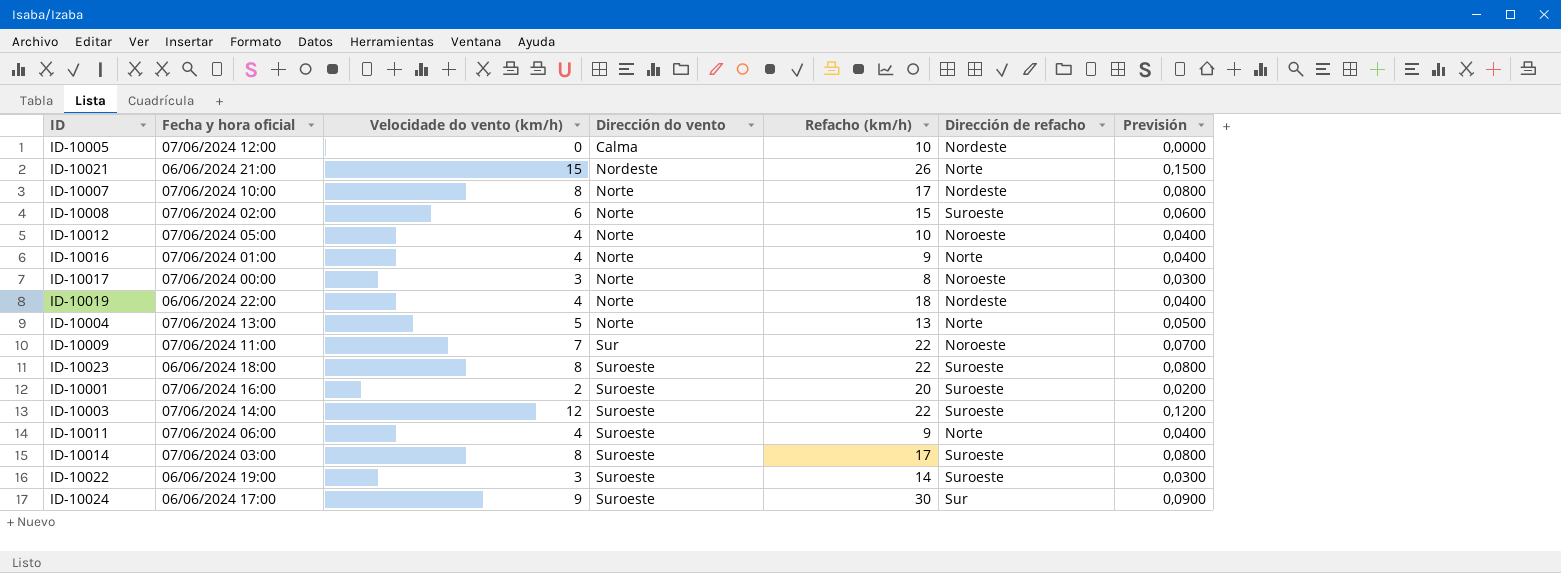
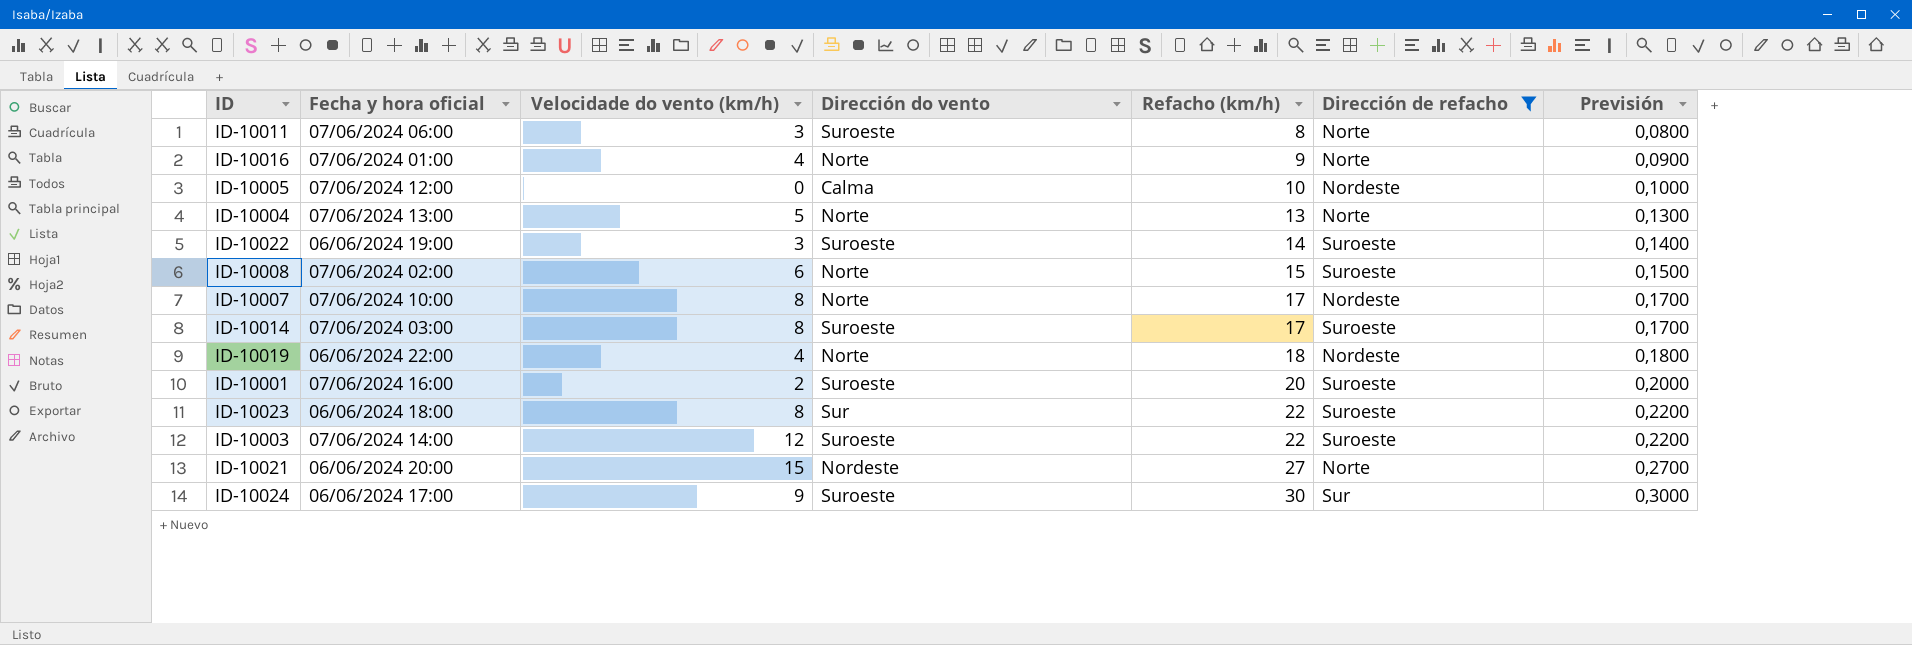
filter: none -> Dirección de refacho != Noroeste
row order: Dirección do vento ascending -> Refacho (km/h) ascending
column Previsión | formula: [Velocidade do vento (km/h)] * 0,01 -> [Refacho (km/h)] * 0,01
ID-10011 | Velocidade do vento (km/h): 4 -> 3
ID-10011 | Refacho (km/h): 9 -> 8
ID-10023 | Dirección do vento: Suroeste -> Sur
ID-10021 | Fecha y hora oficial: 06/06/2024 21:00 -> 06/06/2024 20:00
ID-10021 | Refacho (km/h): 26 -> 27

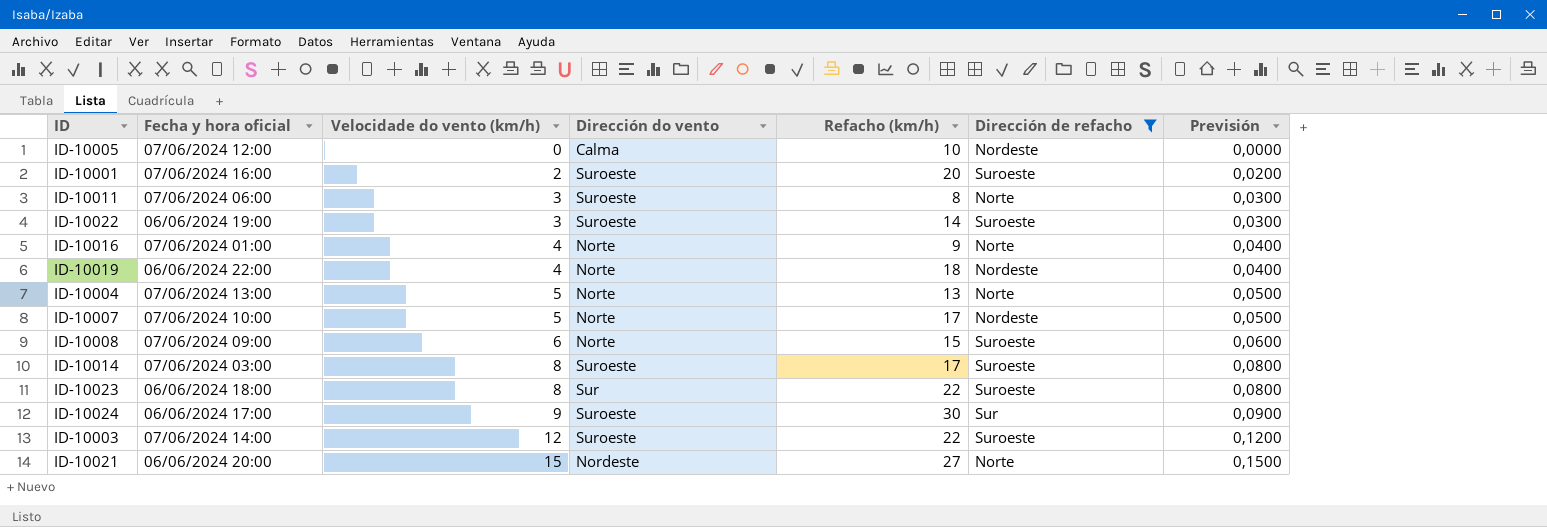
row order: Refacho (km/h) ascending -> Velocidade do vento (km/h) ascending
column Previsión | formula: [Refacho (km/h)] * 0,01 -> [Velocidade do vento (km/h)] * 0,01
ID-10007 | Velocidade do vento (km/h): 8 -> 5
ID-10008 | Fecha y hora oficial: 07/06/2024 02:00 -> 07/06/2024 09:00

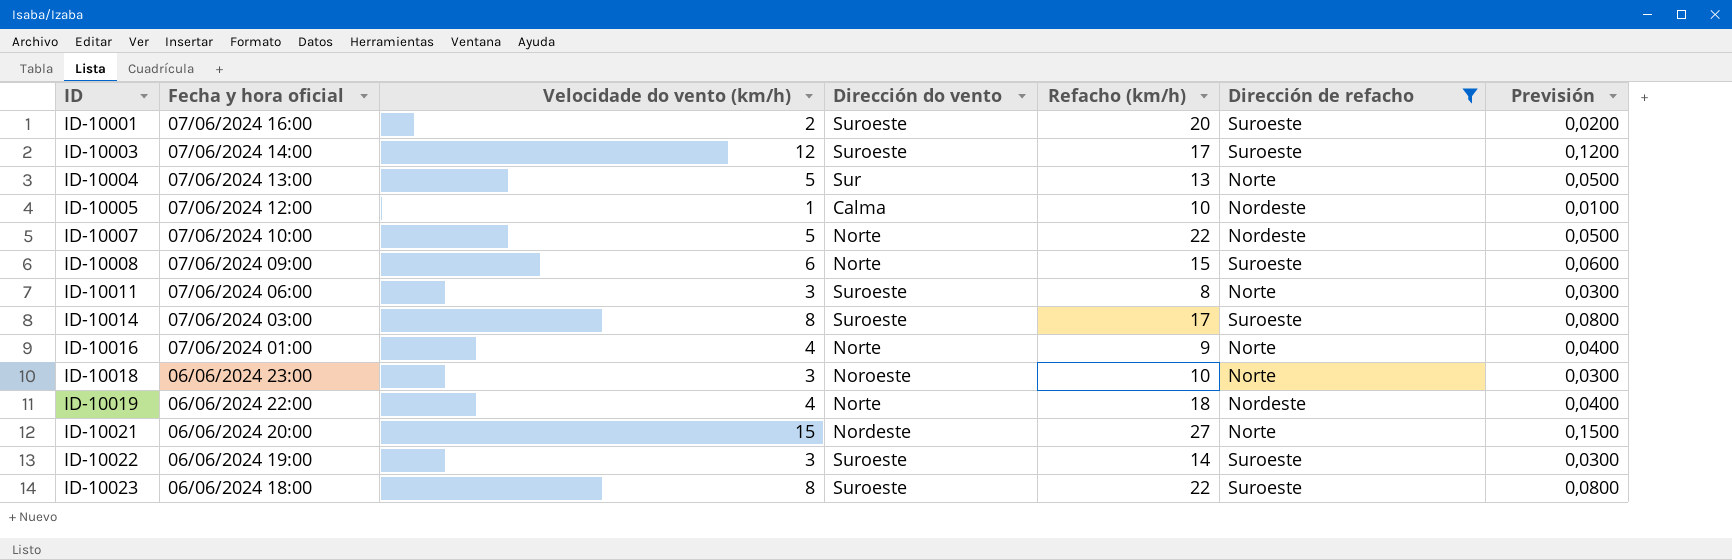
row order: Velocidade do vento (km/h) ascending -> ID ascending
row ID-10024: 06/06/2024 17:00 | 9 | Suroeste | 30 | Sur | 0,0900 -> none
ID-10003 | Refacho (km/h): 22 -> 17
ID-10004 | Dirección do vento: Norte -> Sur
ID-10005 | Velocidade do vento (km/h): 0 -> 1
ID-10005 | Previsión: 0,0000 -> 0,0100
ID-10007 | Refacho (km/h): 17 -> 22
row ID-10018: none -> 06/06/2024 23:00 | 3 | Noroeste | 10 | Norte | 0,0300
ID-10023 | Dirección do vento: Sur -> Suroeste

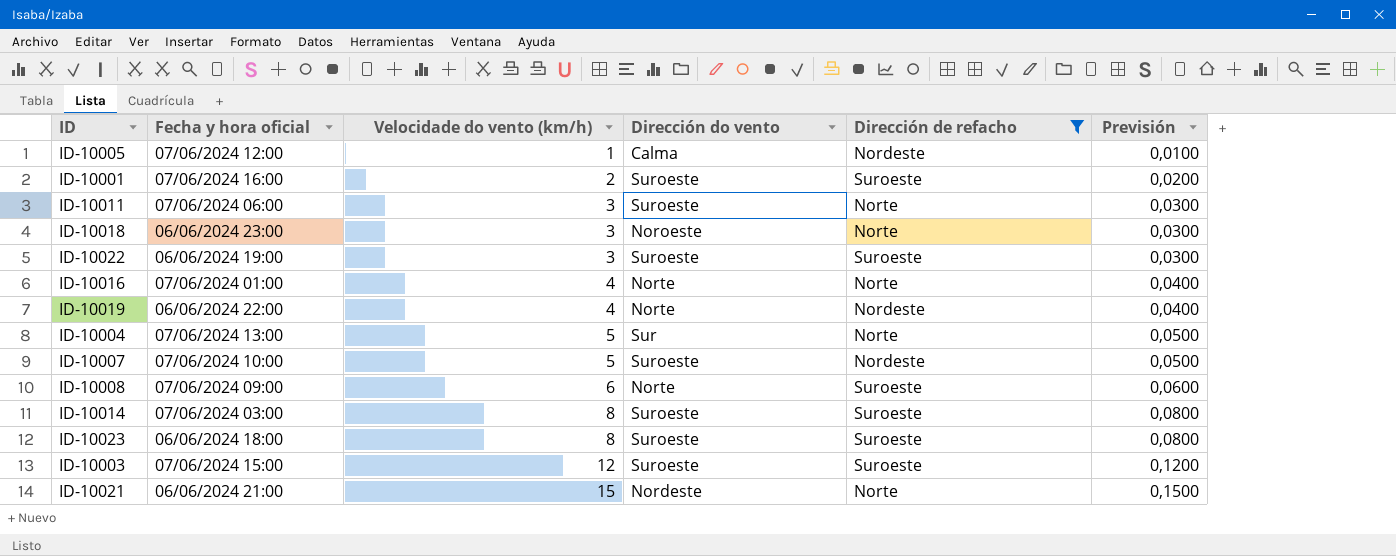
row order: ID ascending -> Velocidade do vento (km/h) ascending
column Refacho (km/h) | position: 5 -> none
ID-10007 | Dirección do vento: Norte -> Suroeste
ID-10003 | Fecha y hora oficial: 07/06/2024 14:00 -> 07/06/2024 15:00
ID-10021 | Fecha y hora oficial: 06/06/2024 20:00 -> 06/06/2024 21:00

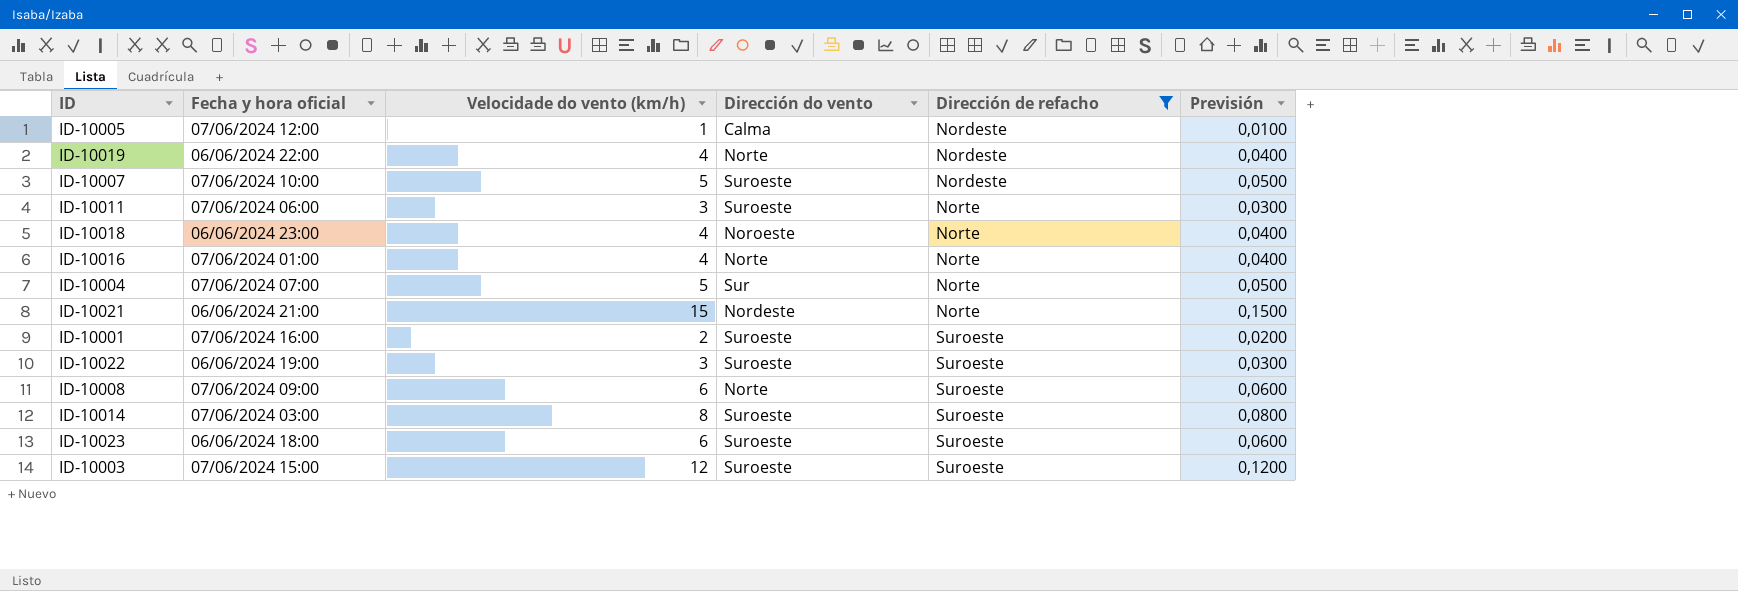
row order: Velocidade do vento (km/h) ascending -> Dirección de refacho ascending
ID-10018 | Velocidade do vento (km/h): 3 -> 4
ID-10018 | Previsión: 0,0300 -> 0,0400
ID-10004 | Fecha y hora oficial: 07/06/2024 13:00 -> 07/06/2024 07:00
ID-10023 | Velocidade do vento (km/h): 8 -> 6
ID-10023 | Previsión: 0,0800 -> 0,0600

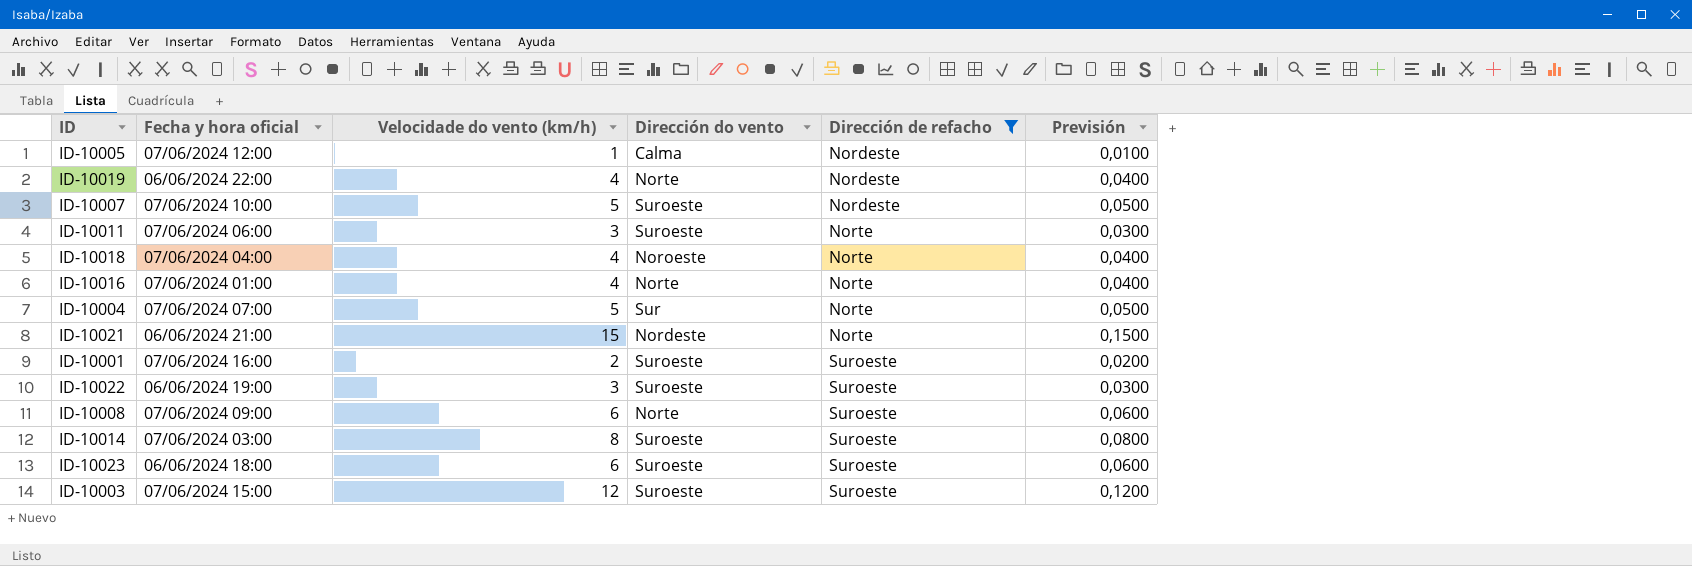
ID-10018 | Fecha y hora oficial: 06/06/2024 23:00 -> 07/06/2024 04:00

